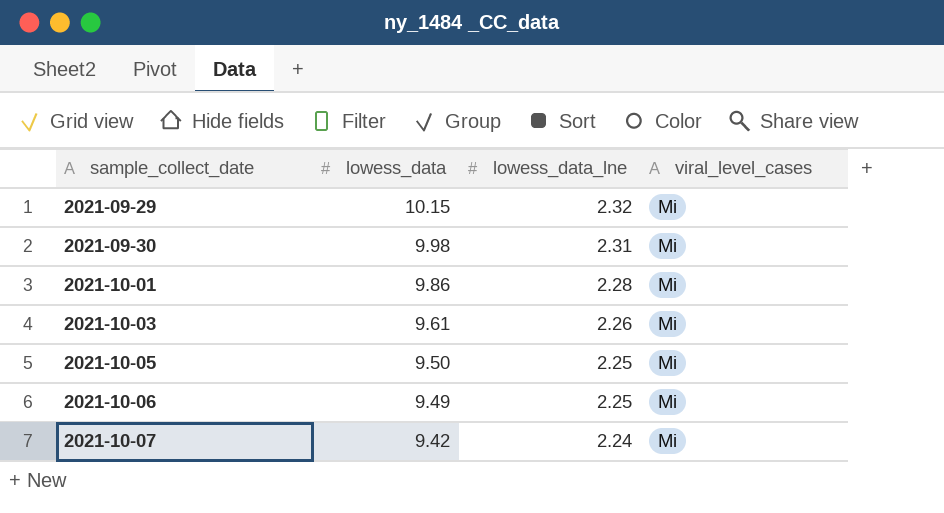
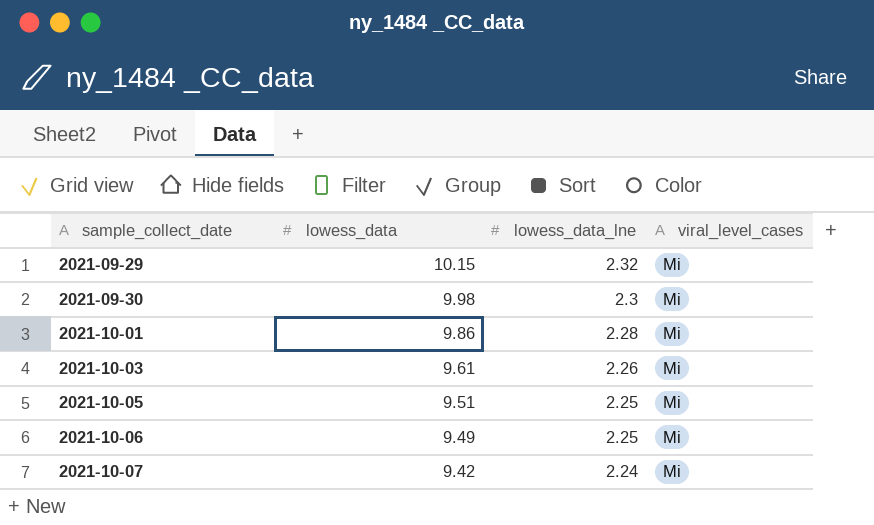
2021-09-30 | lowess_data_lne: 2.31 -> 2.3
2021-10-05 | lowess_data: 9.50 -> 9.51

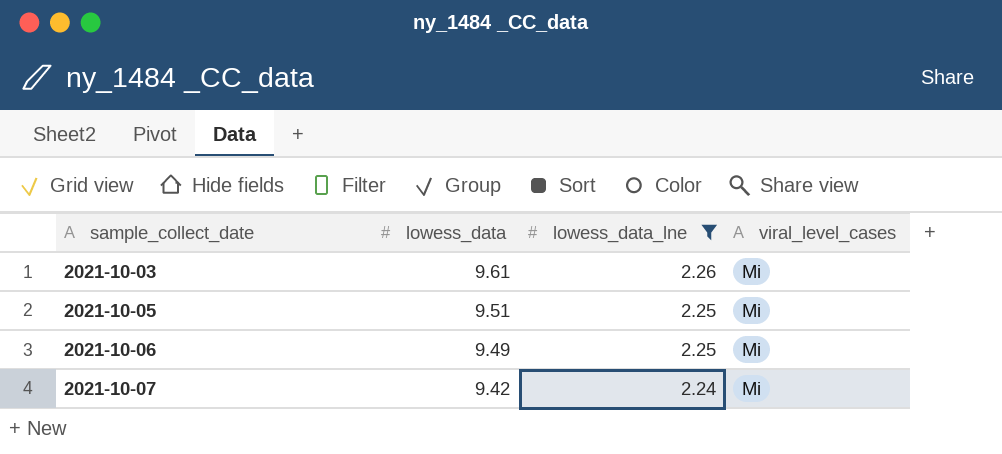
filter: none -> lowess_data_lne <= 2.26

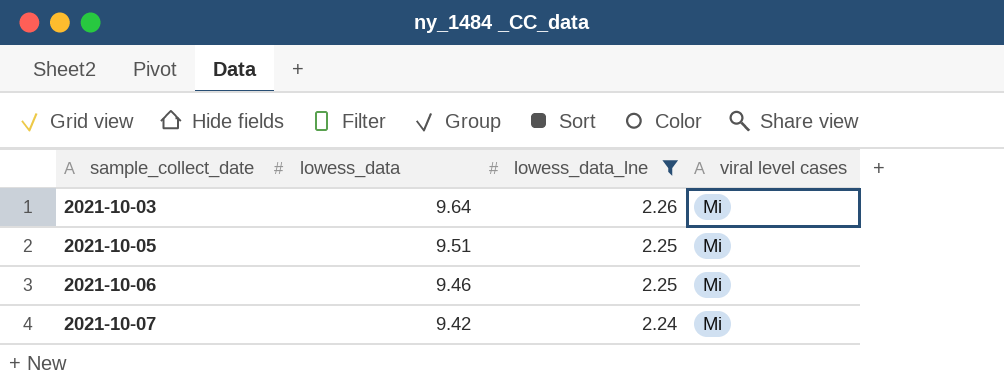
column name: viral_level_cases -> viral level cases
2021-10-03 | lowess_data: 9.61 -> 9.64
2021-10-06 | lowess_data: 9.49 -> 9.46

